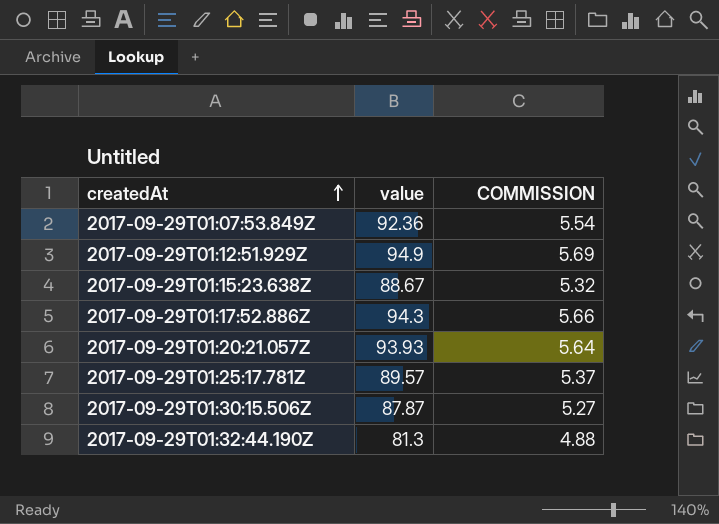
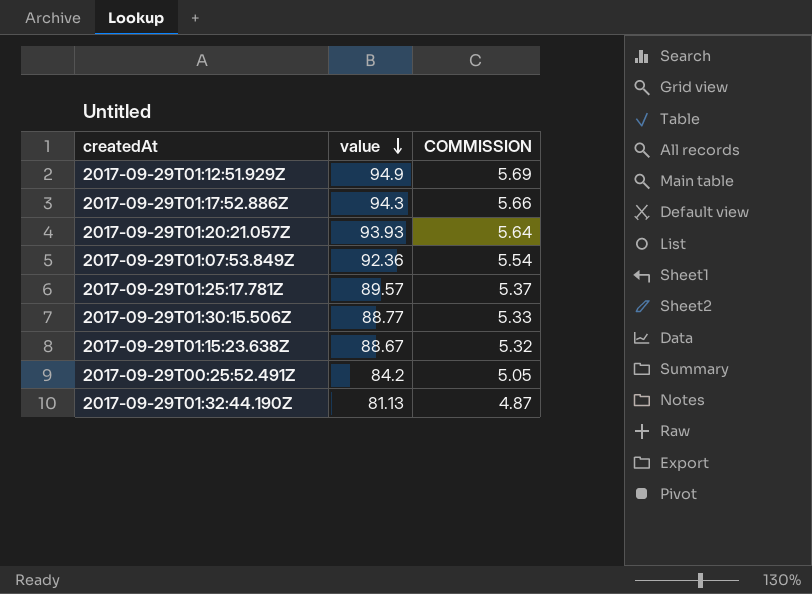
row order: createdAt ascending -> value descending
2017-09-29T01:30:15.506Z | value: 87.87 -> 88.77
2017-09-29T01:30:15.506Z | COMMISSION: 5.27 -> 5.33
row 2017-09-29T00:25:52.491Z: none -> 84.2 | 5.05
2017-09-29T01:32:44.190Z | value: 81.3 -> 81.13
2017-09-29T01:32:44.190Z | COMMISSION: 4.88 -> 4.87

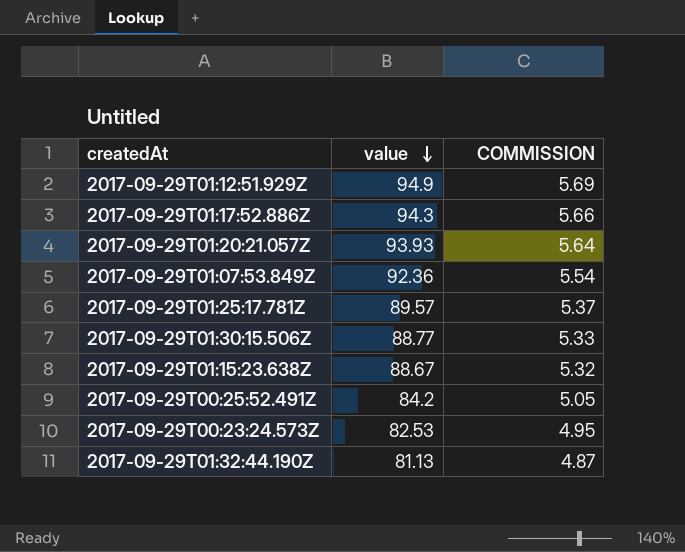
row 2017-09-29T00:23:24.573Z: none -> 82.53 | 4.95

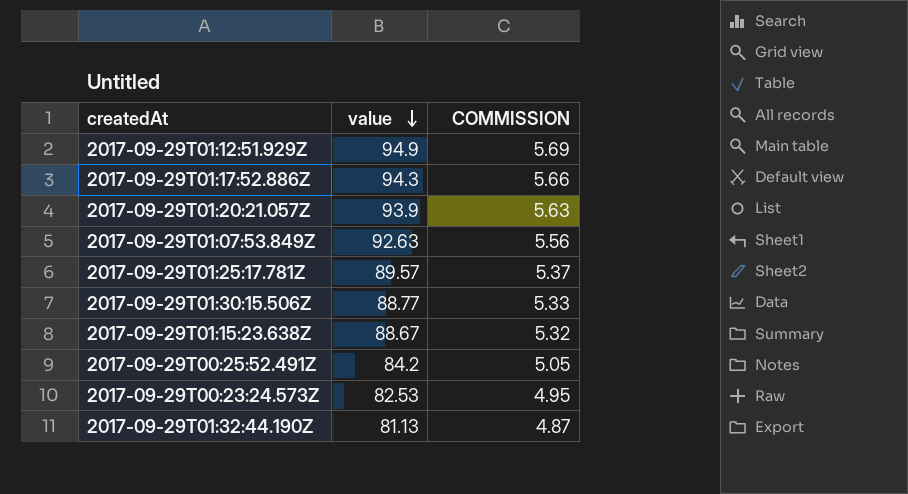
2017-09-29T01:20:21.057Z | value: 93.93 -> 93.9
2017-09-29T01:20:21.057Z | COMMISSION: 5.64 -> 5.63
2017-09-29T01:07:53.849Z | value: 92.36 -> 92.63
2017-09-29T01:07:53.849Z | COMMISSION: 5.54 -> 5.56

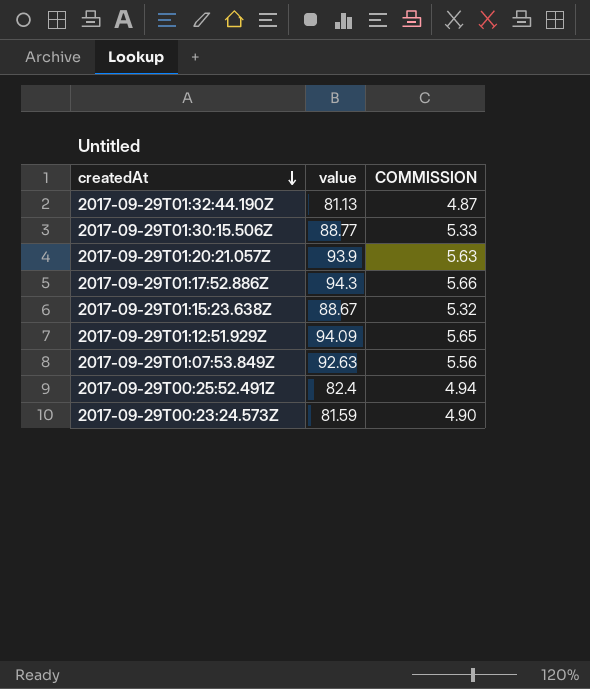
row order: value descending -> createdAt descending
row 2017-09-29T01:25:17.781Z: 89.57 | 5.37 -> none
2017-09-29T01:12:51.929Z | value: 94.9 -> 94.09
2017-09-29T01:12:51.929Z | COMMISSION: 5.69 -> 5.65
2017-09-29T00:25:52.491Z | value: 84.2 -> 82.4
2017-09-29T00:25:52.491Z | COMMISSION: 5.05 -> 4.94
2017-09-29T00:23:24.573Z | value: 82.53 -> 81.59
2017-09-29T00:23:24.573Z | COMMISSION: 4.95 -> 4.90

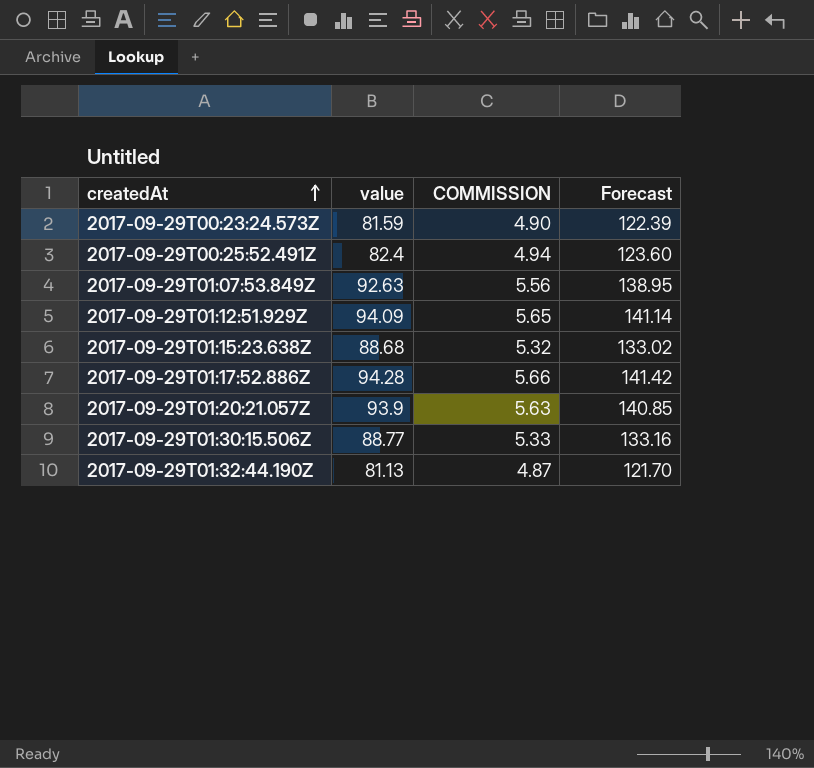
row order: createdAt descending -> createdAt ascending
column Forecast | formula: none -> [value] * 1.5
2017-09-29T01:15:23.638Z | value: 88.67 -> 88.68
2017-09-29T01:17:52.886Z | value: 94.3 -> 94.28

